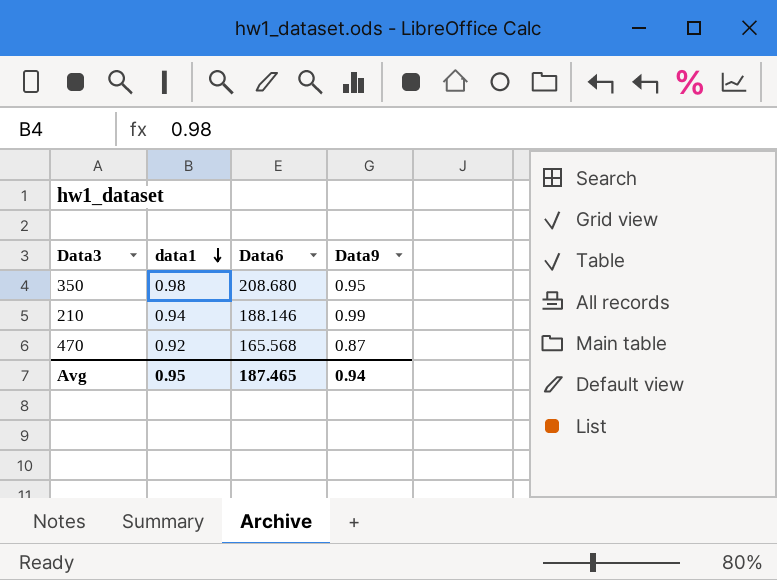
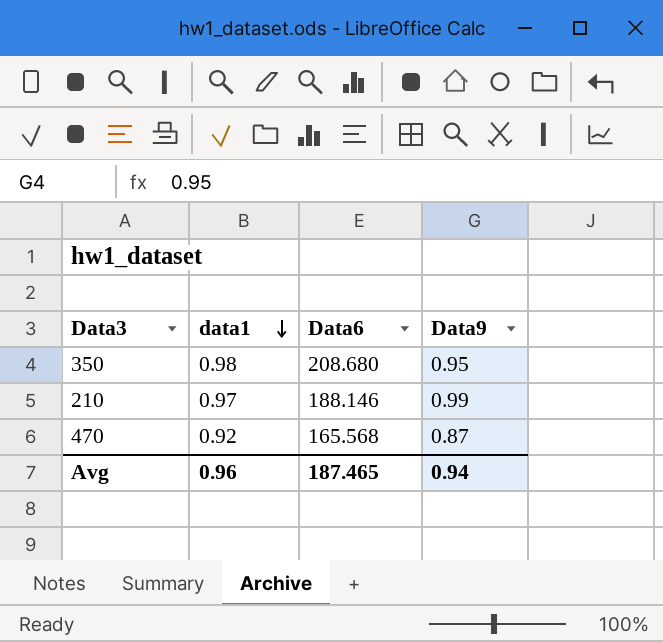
210 | data1: 0.94 -> 0.97
Avg | data1: 0.95 -> 0.96

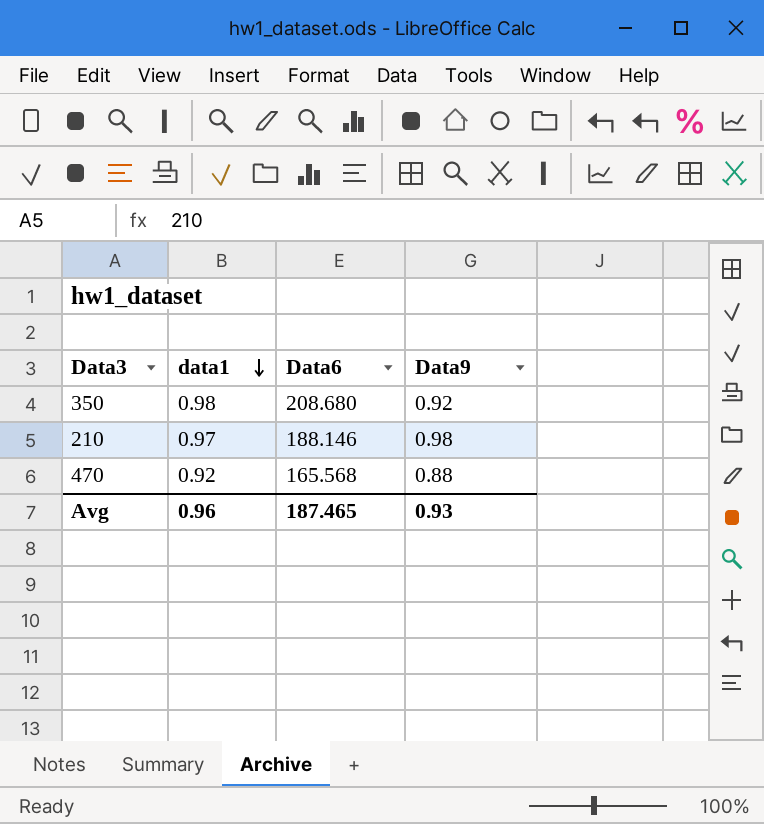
350 | Data9: 0.95 -> 0.92
210 | Data9: 0.99 -> 0.98
470 | Data9: 0.87 -> 0.88
Avg | Data9: 0.94 -> 0.93

